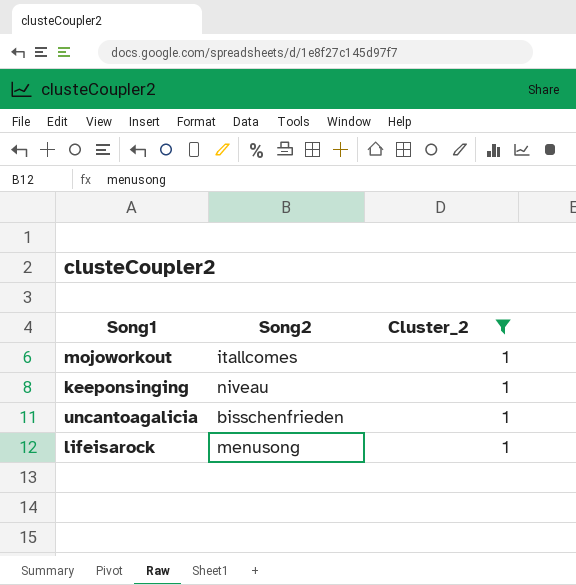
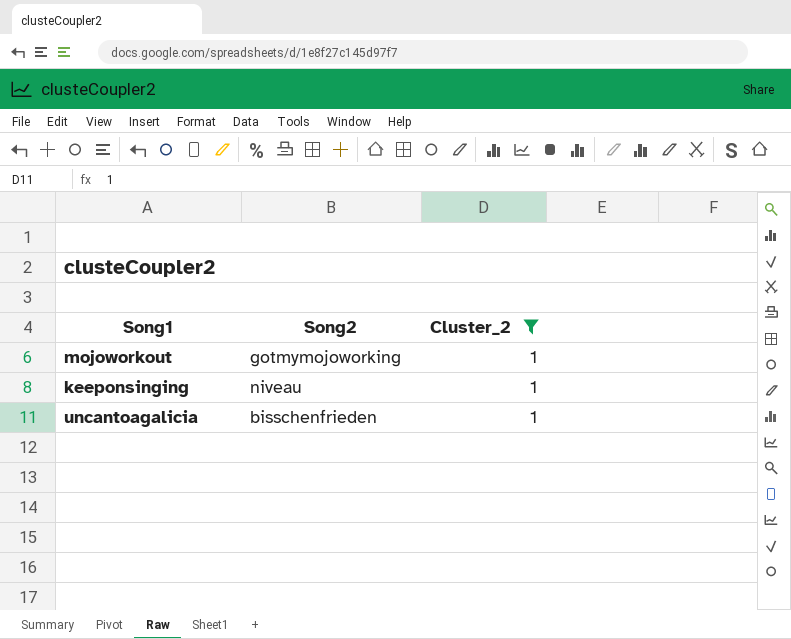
row lifeisarock: menusong | 1 -> none
mojoworkout | Song2: itallcomes -> gotmymojoworking

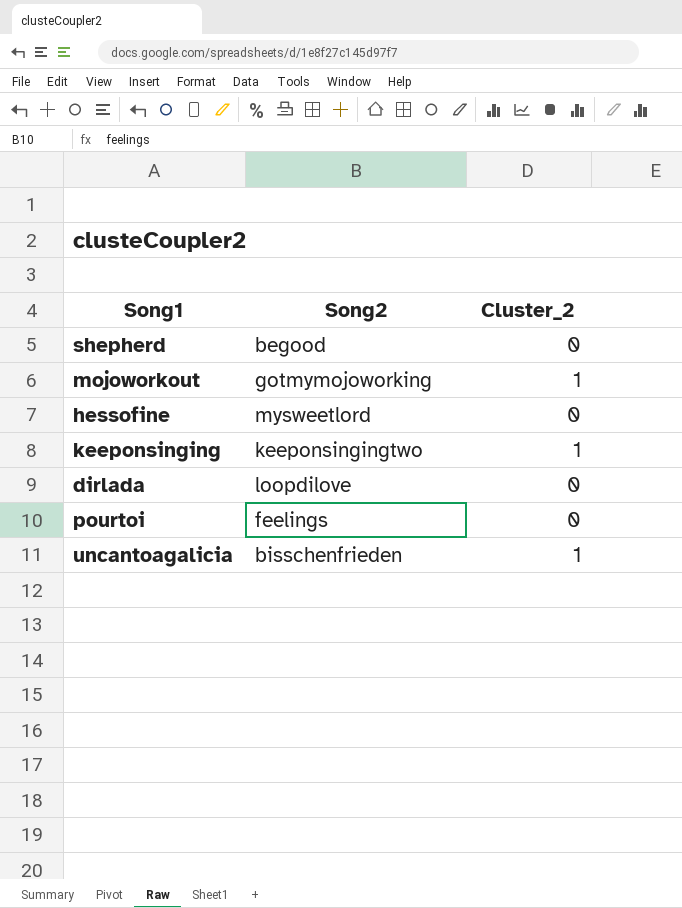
filter: Cluster_2 = 1 -> none
keeponsinging | Song2: niveau -> keeponsingingtwo

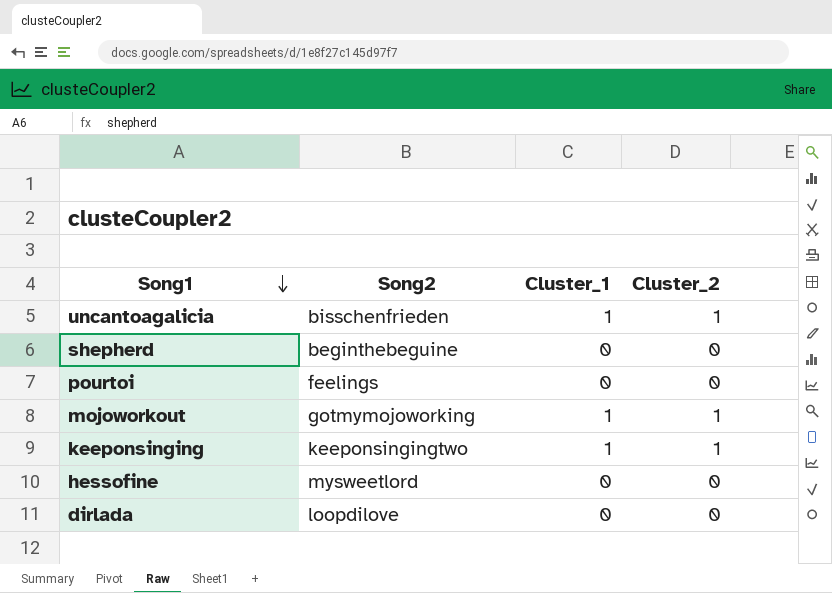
row order: none -> Song1 descending
column Cluster_1 | position: none -> 3
shepherd | Song2: begood -> beginthebeguine

